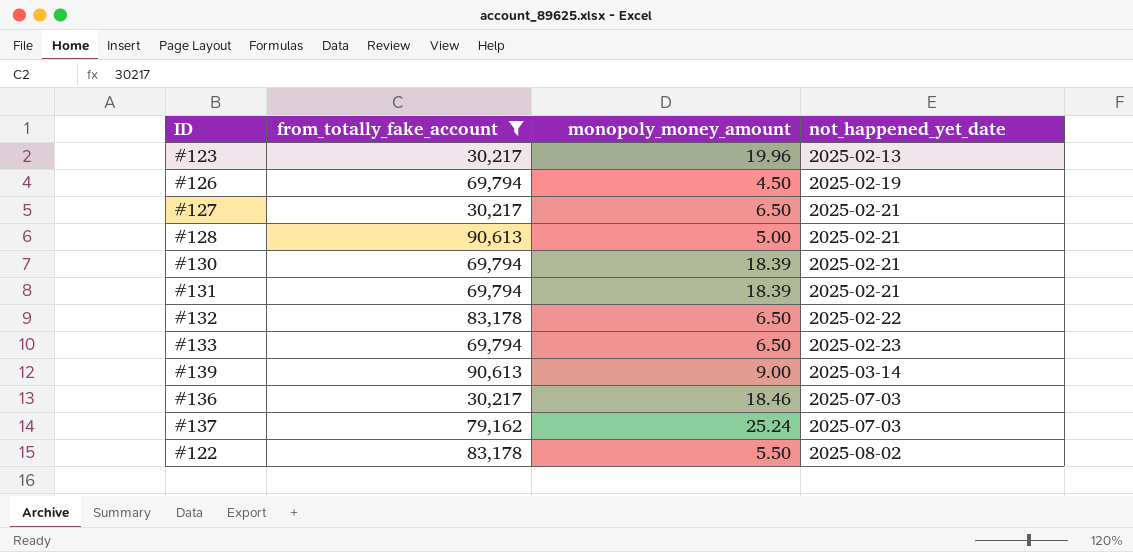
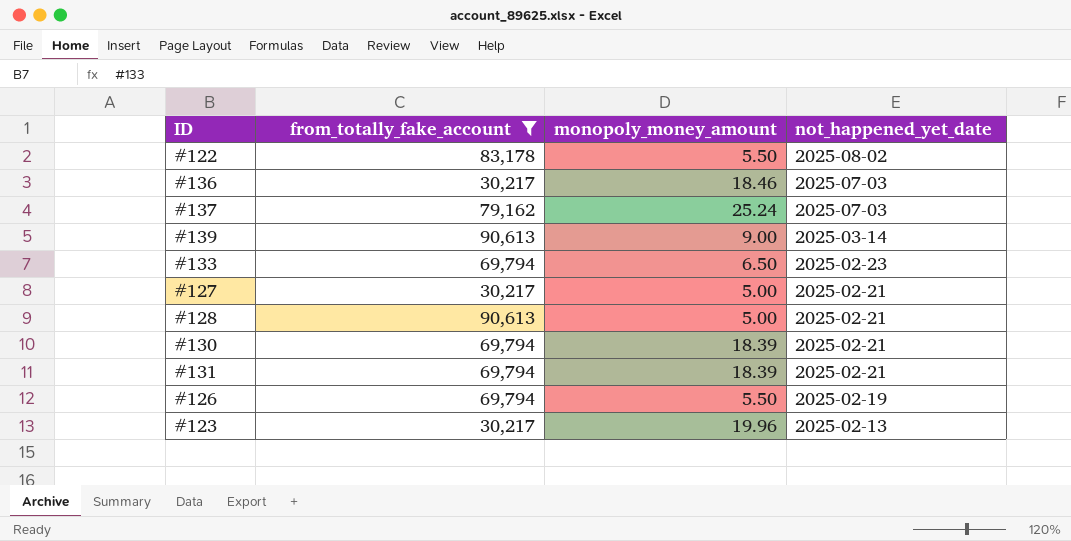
row order: not_happened_yet_date ascending -> not_happened_yet_date descending
row #132: 83,178 | 6.50 | 2025-02-22 -> none
#127 | monopoly_money_amount: 6.50 -> 5.00
#126 | monopoly_money_amount: 4.50 -> 5.50

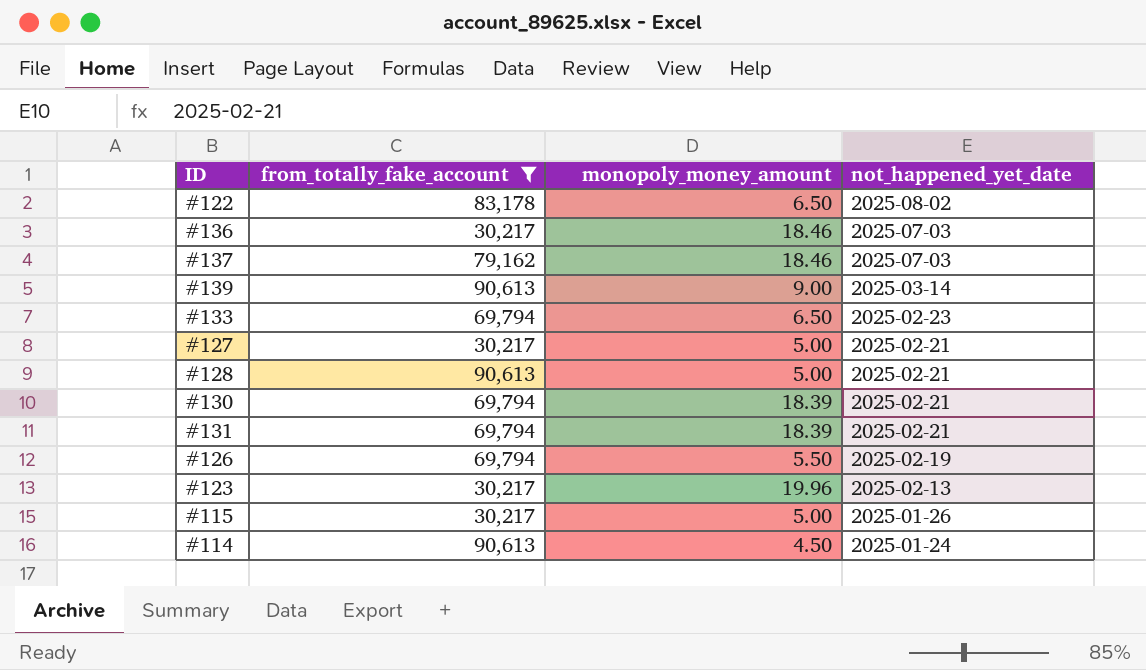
#122 | monopoly_money_amount: 5.50 -> 6.50
#137 | monopoly_money_amount: 25.24 -> 18.46
row #115: none -> 30,217 | 5.00 | 2025-01-26
row #114: none -> 90,613 | 4.50 | 2025-01-24

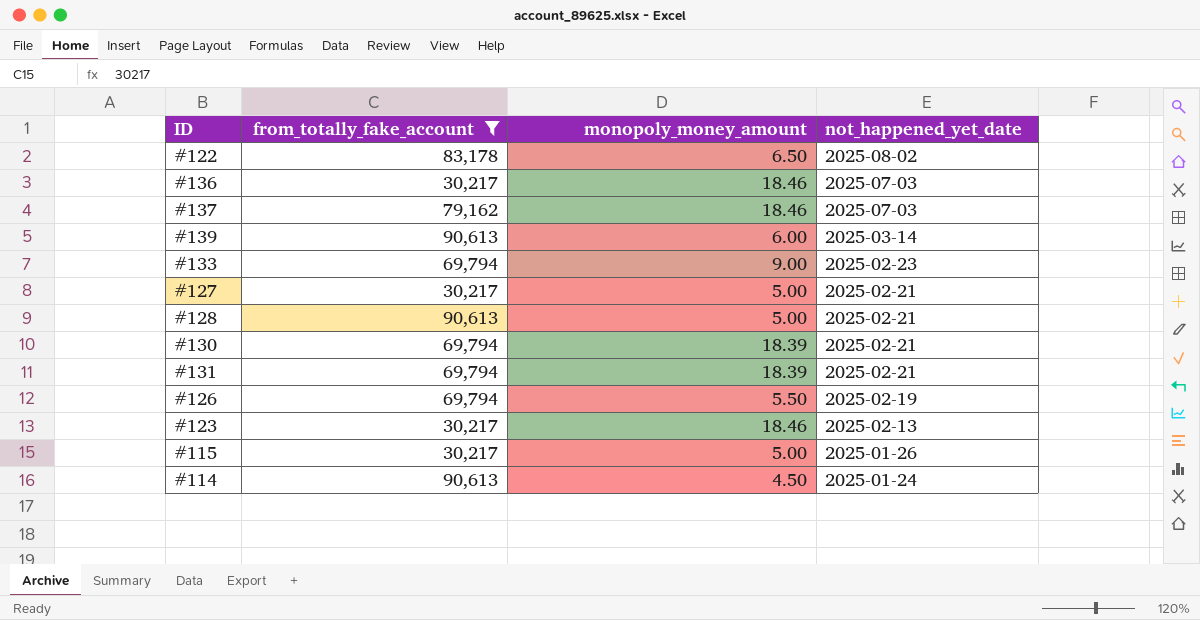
#139 | monopoly_money_amount: 9.00 -> 6.00
#133 | monopoly_money_amount: 6.50 -> 9.00
#123 | monopoly_money_amount: 19.96 -> 18.46

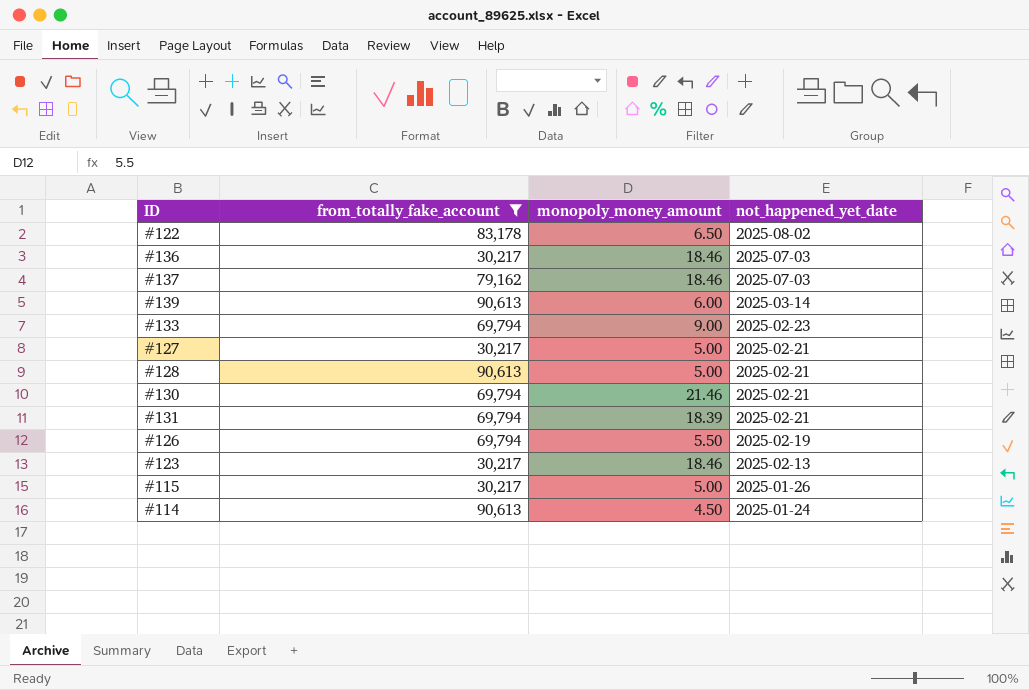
#130 | monopoly_money_amount: 18.39 -> 21.46

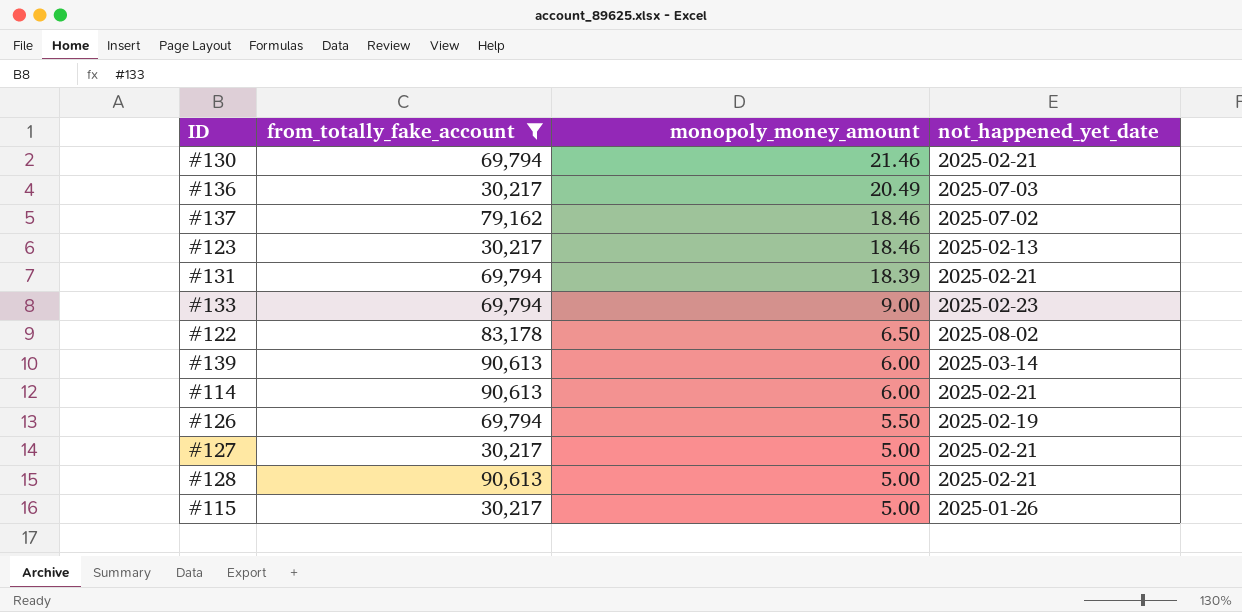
row order: not_happened_yet_date descending -> monopoly_money_amount descending
#136 | monopoly_money_amount: 18.46 -> 20.49
#137 | not_happened_yet_date: 2025-07-03 -> 2025-07-02
#114 | monopoly_money_amount: 4.50 -> 6.00
#114 | not_happened_yet_date: 2025-01-24 -> 2025-02-21

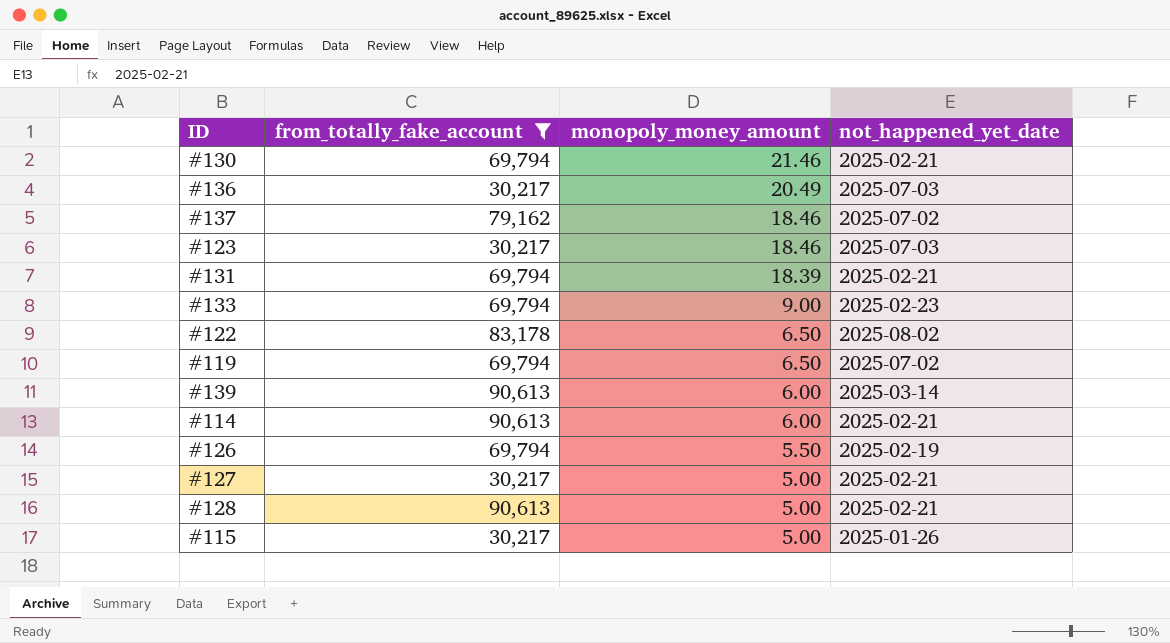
#123 | not_happened_yet_date: 2025-02-13 -> 2025-07-03
row #119: none -> 69,794 | 6.50 | 2025-07-02

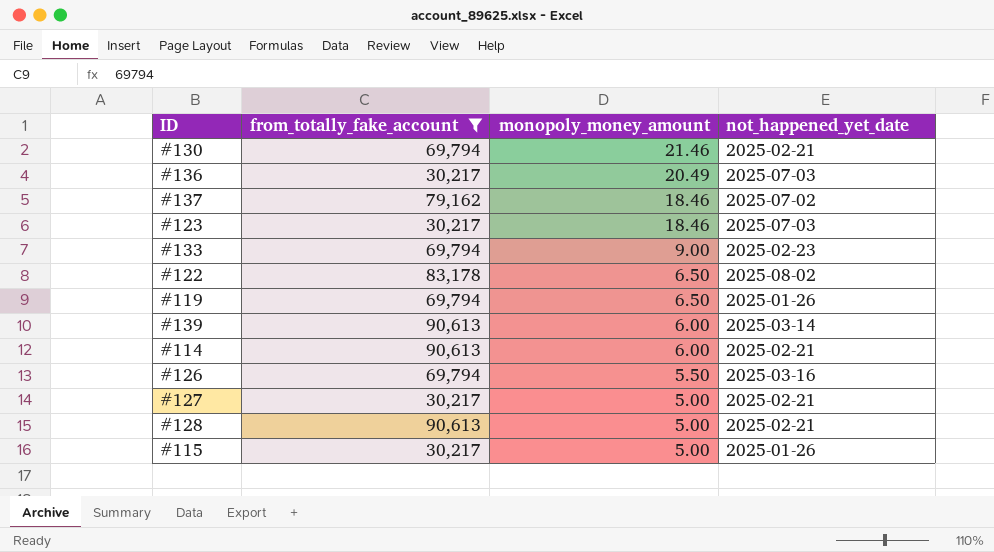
row #131: 69,794 | 18.39 | 2025-02-21 -> none
#119 | not_happened_yet_date: 2025-07-02 -> 2025-01-26
#126 | not_happened_yet_date: 2025-02-19 -> 2025-03-16

